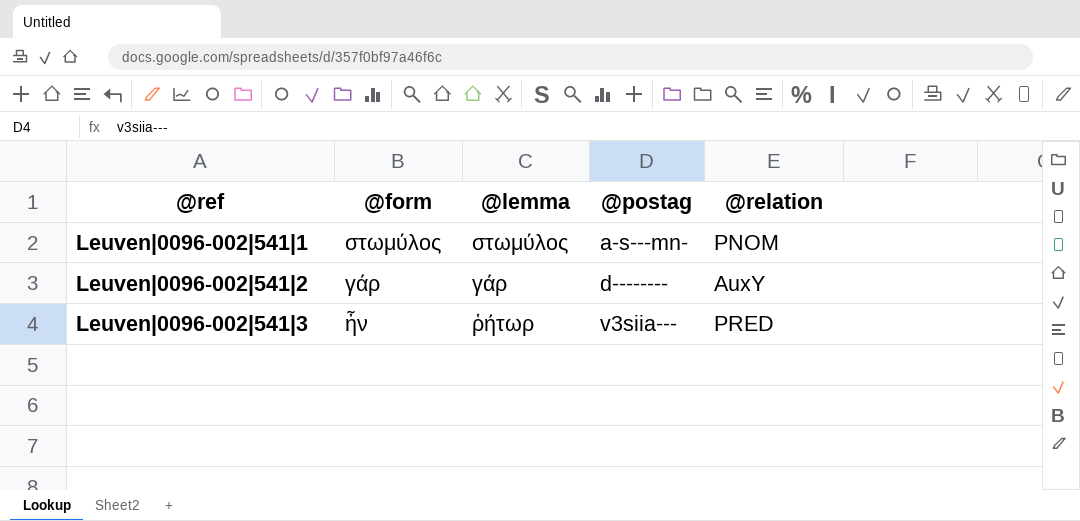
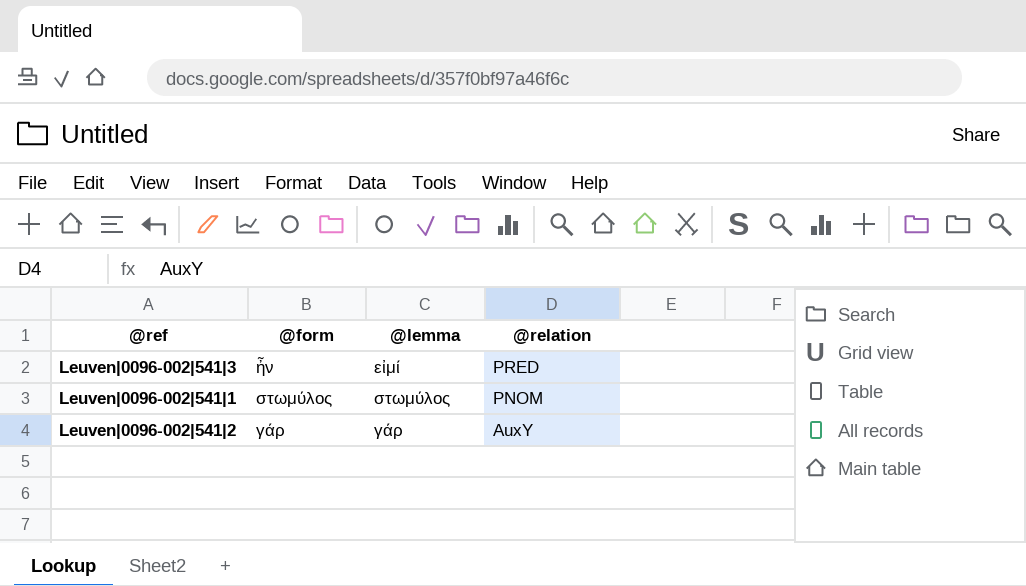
row order: @ref ascending -> @relation descending
column @postag | position: 4 -> none
Leuven|0096-002|541|3 | @lemma: ῥήτωρ -> εἰμί

